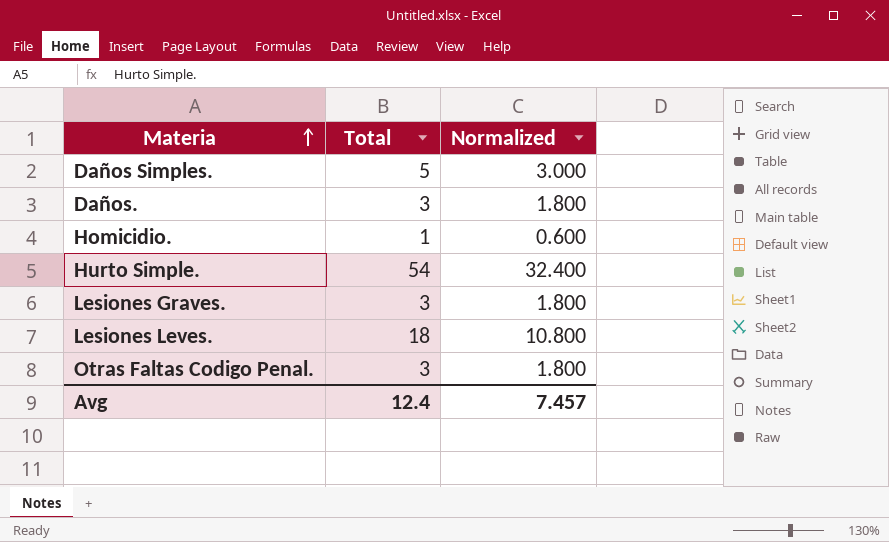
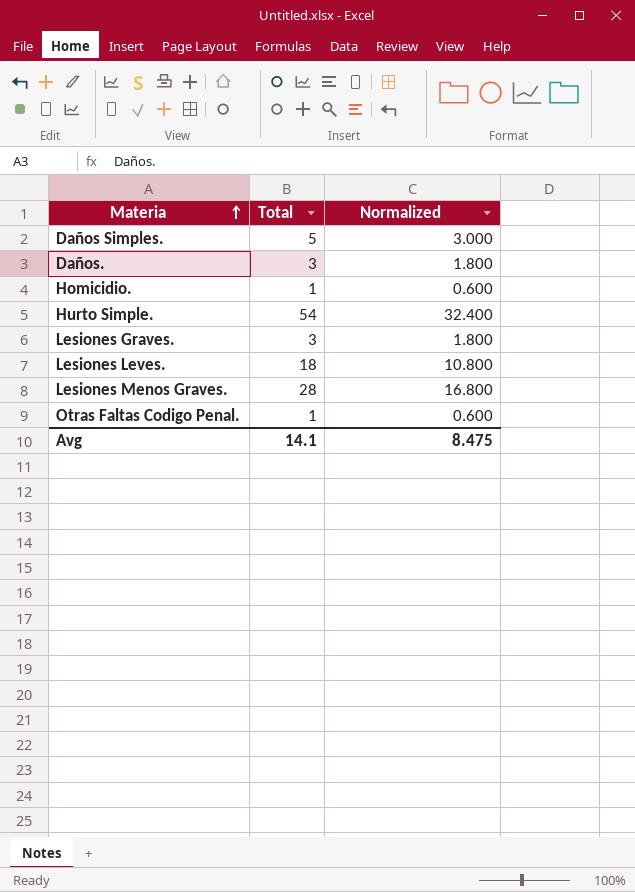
row Lesiones Menos Graves.: none -> 28 | 16.800
Otras Faltas Codigo Penal. | Total: 3 -> 1
Otras Faltas Codigo Penal. | Normalized: 1.800 -> 0.600
Avg | Total: 12.4 -> 14.1
Avg | Normalized: 7.457 -> 8.475

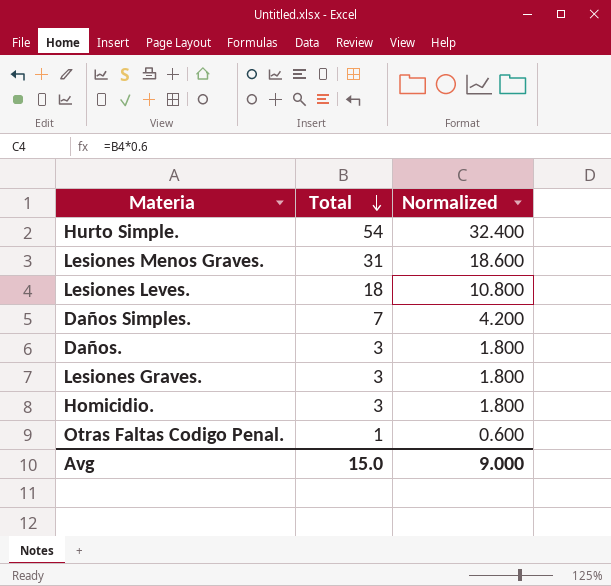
row order: Materia ascending -> Total descending
Lesiones Menos Graves. | Total: 28 -> 31
Lesiones Menos Graves. | Normalized: 16.800 -> 18.600
Daños Simples. | Total: 5 -> 7
Daños Simples. | Normalized: 3.000 -> 4.200
Homicidio. | Total: 1 -> 3
Homicidio. | Normalized: 0.600 -> 1.800
Avg | Total: 14.1 -> 15.0
Avg | Normalized: 8.475 -> 9.000

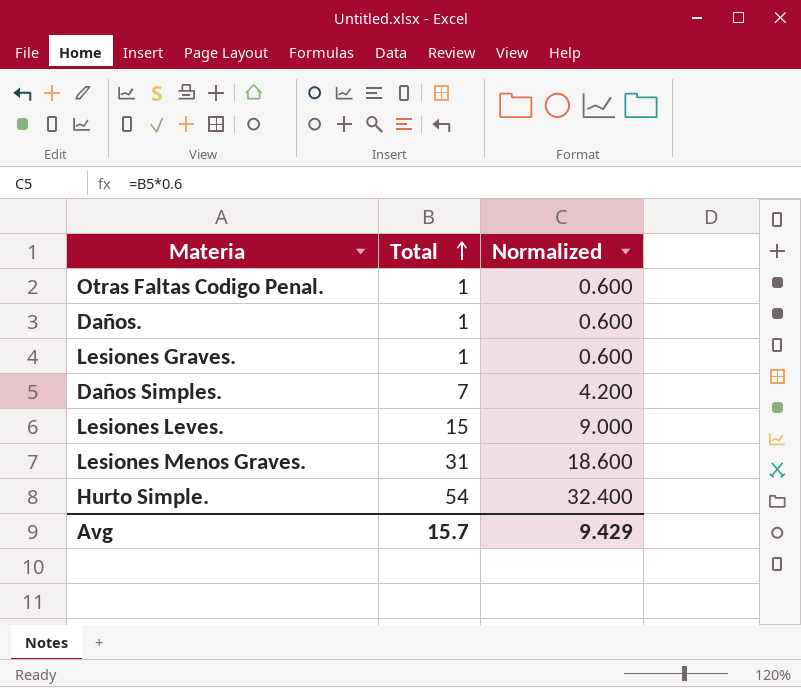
row order: Total descending -> Total ascending
row Homicidio.: 3 | 1.800 -> none
Daños. | Total: 3 -> 1
Daños. | Normalized: 1.800 -> 0.600
Lesiones Graves. | Total: 3 -> 1
Lesiones Graves. | Normalized: 1.800 -> 0.600
Lesiones Leves. | Total: 18 -> 15
Lesiones Leves. | Normalized: 10.800 -> 9.000
Avg | Total: 15.0 -> 15.7
Avg | Normalized: 9.000 -> 9.429

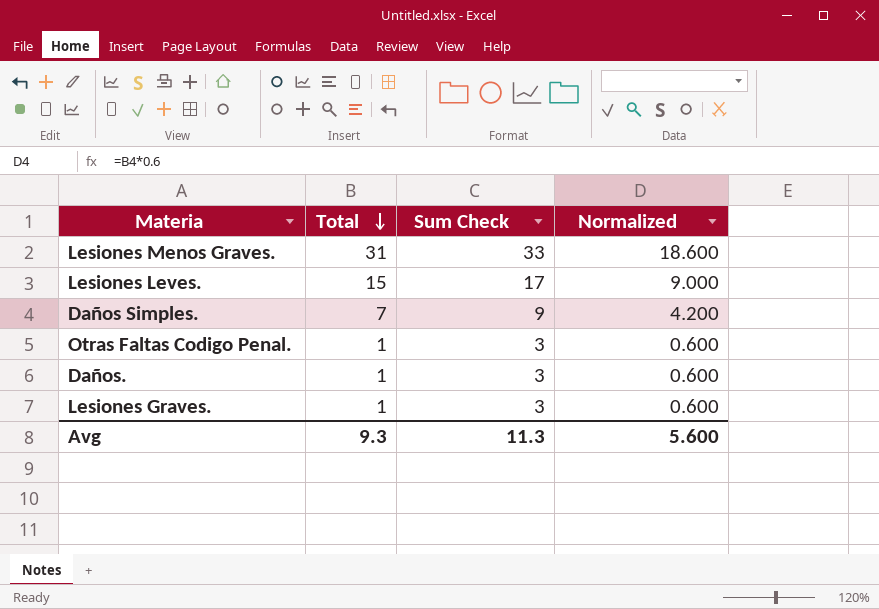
row order: Total ascending -> Total descending
column Sum Check | formula: none -> [Total] + 2
row Hurto Simple.: 54 | 32.400 -> none
Avg | Total: 15.7 -> 9.3
Avg | Normalized: 9.429 -> 5.600

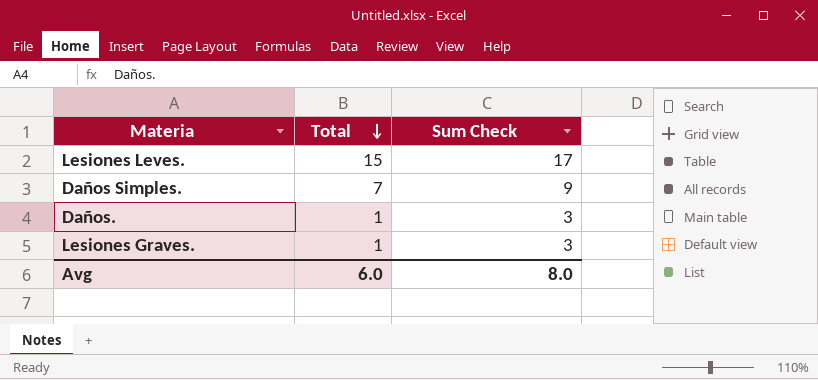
column Normalized | formula: [Total] * 0.6 -> none
row Lesiones Menos Graves.: 31 | 33 | 18.600 -> none
row Otras Faltas Codigo Penal.: 1 | 3 | 0.600 -> none
Avg | Total: 9.3 -> 6.0
Avg | Sum Check: 11.3 -> 8.0

